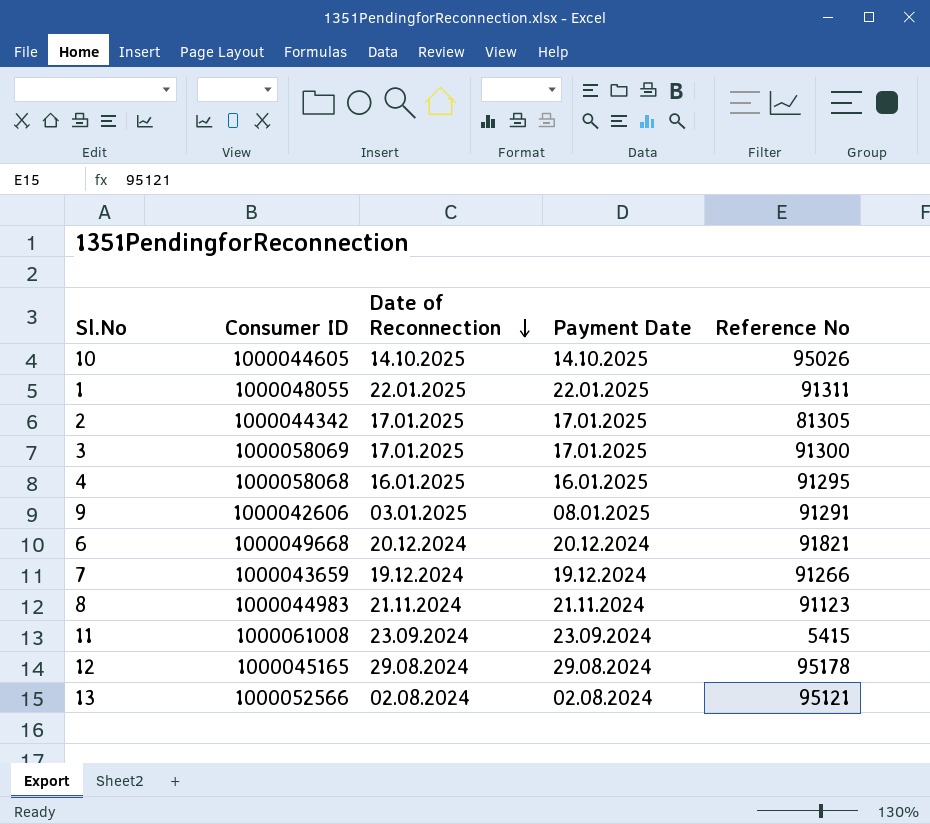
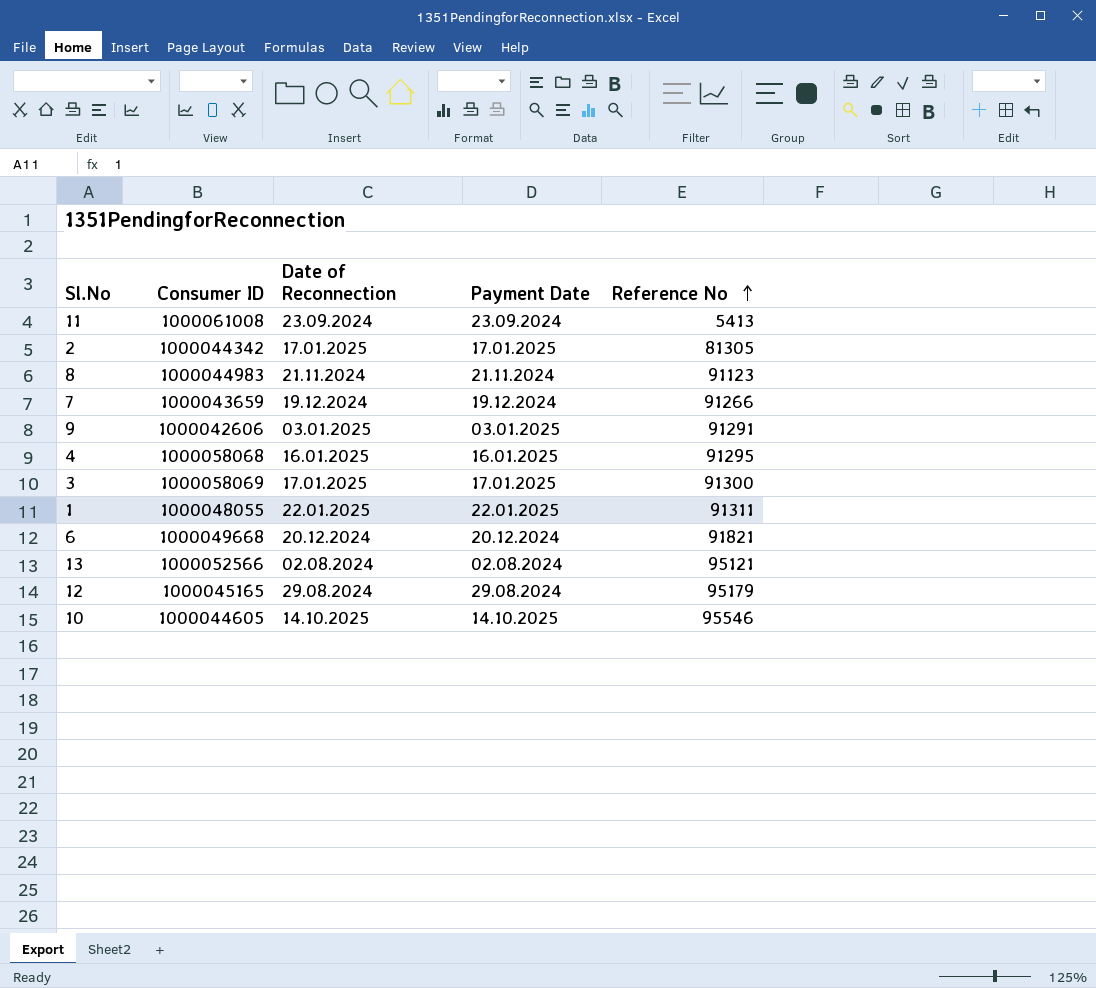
row order: Date of Reconnection descending -> Reference No ascending
11 | Reference No: 5415 -> 5413
9 | Payment Date: 08.01.2025 -> 03.01.2025
12 | Reference No: 95178 -> 95179
10 | Reference No: 95026 -> 95546

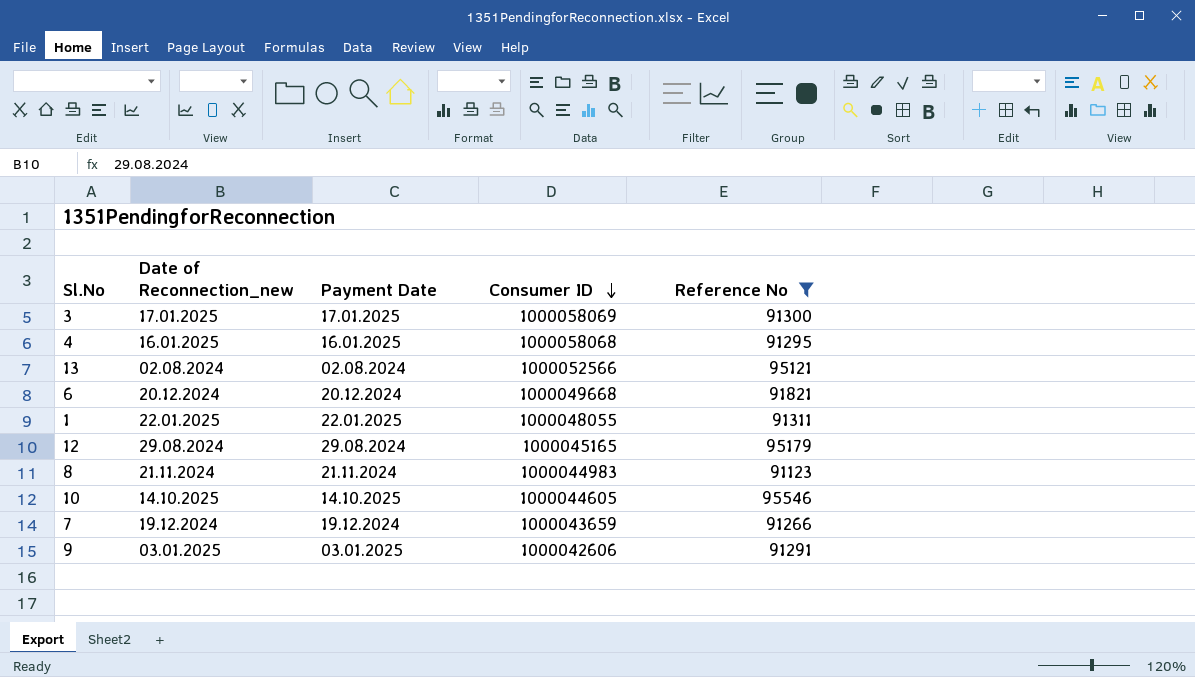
filter: none -> Reference No >= 91123
row order: Reference No ascending -> Consumer ID descending
column name: Date of Reconnection -> Date of Reconnection_new
column Consumer ID | position: 2 -> 4

